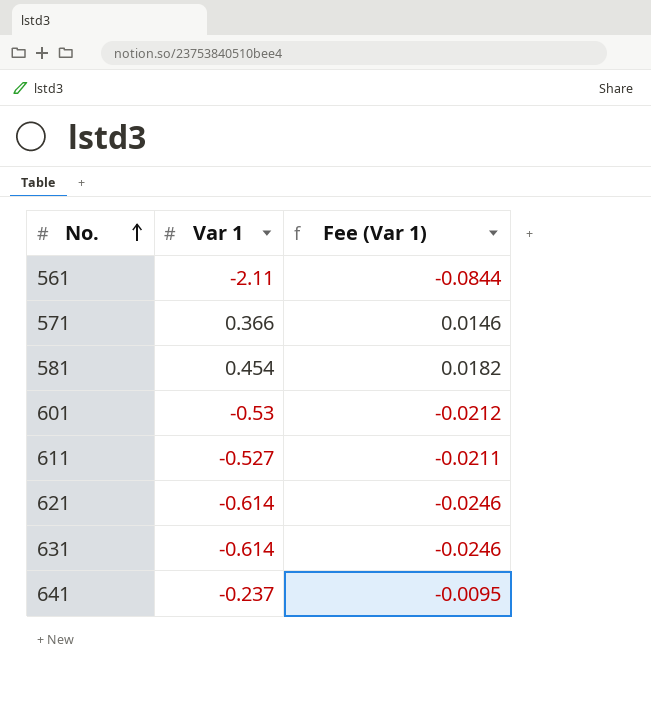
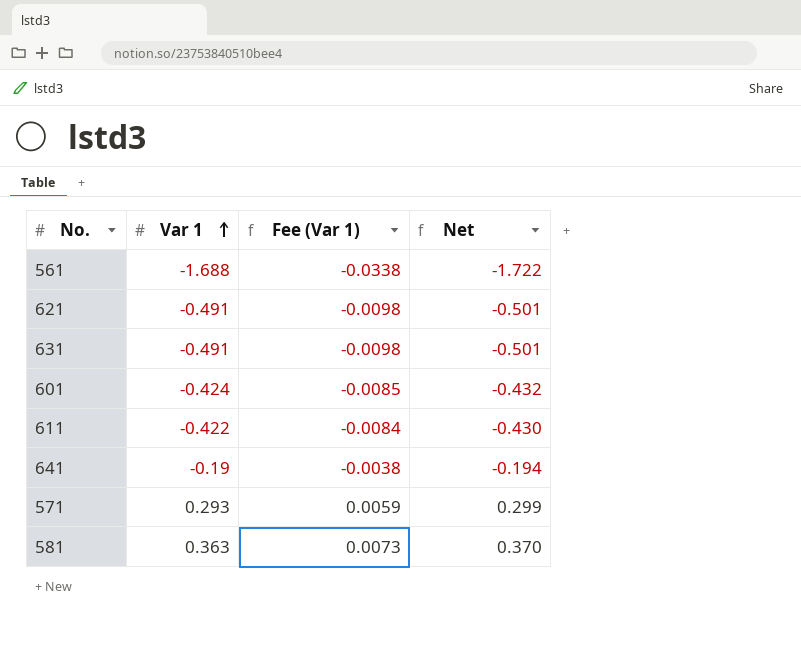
row order: No. ascending -> Var 1 ascending
column Fee (Var 1) | formula: [Var 1] * 0.04 -> [Var 1] * 0.02
column Net | formula: none -> [Var 1] * 1.02
561 | Var 1: -2.11 -> -1.688
621 | Var 1: -0.614 -> -0.491
631 | Var 1: -0.614 -> -0.491
601 | Var 1: -0.53 -> -0.424
611 | Var 1: -0.527 -> -0.422
641 | Var 1: -0.237 -> -0.19
571 | Var 1: 0.366 -> 0.293
581 | Var 1: 0.454 -> 0.363

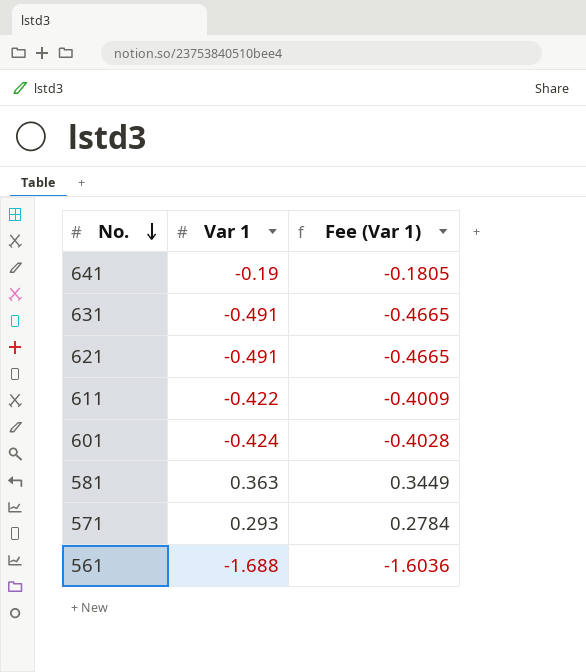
row order: Var 1 ascending -> No. descending
column Net | formula: [Var 1] * 1.02 -> none
column Fee (Var 1) | formula: [Var 1] * 0.02 -> [Var 1] * 0.95

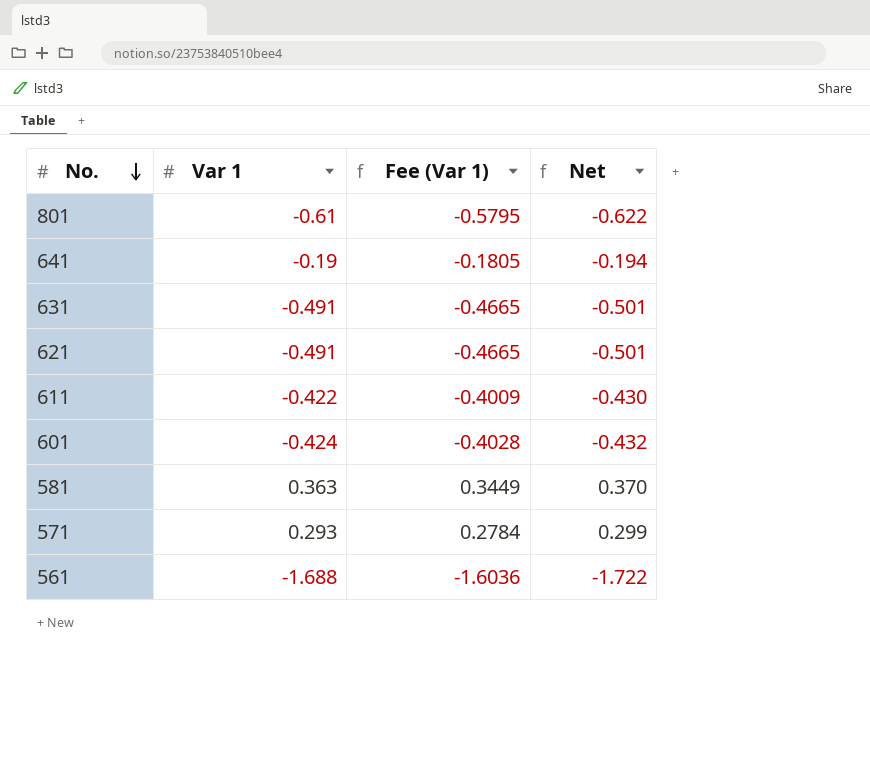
column Net | formula: none -> [Var 1] * 1.02
row 801: none -> -0.61 | -0.5795 | -0.622

